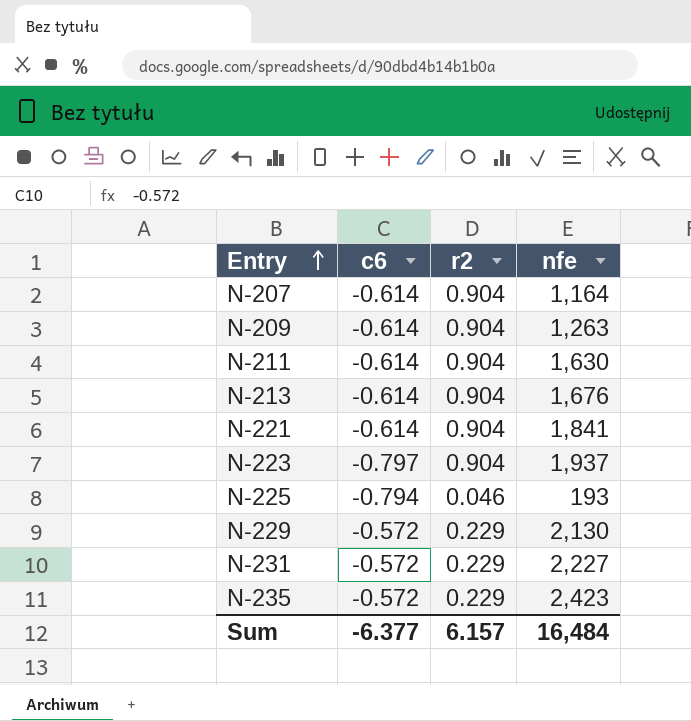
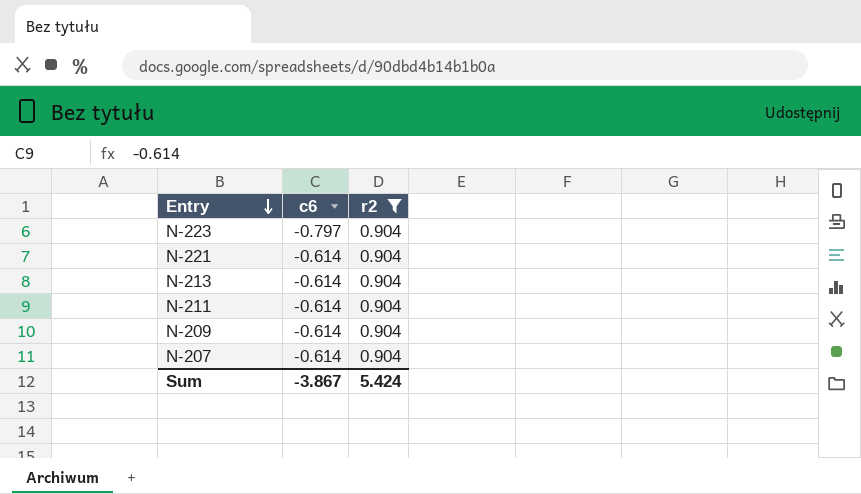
filter: none -> r2 = 0.904
row order: Entry ascending -> Entry descending
column nfe | position: 4 -> none
Sum | c6: -6.377 -> -3.867
Sum | r2: 6.157 -> 5.424

